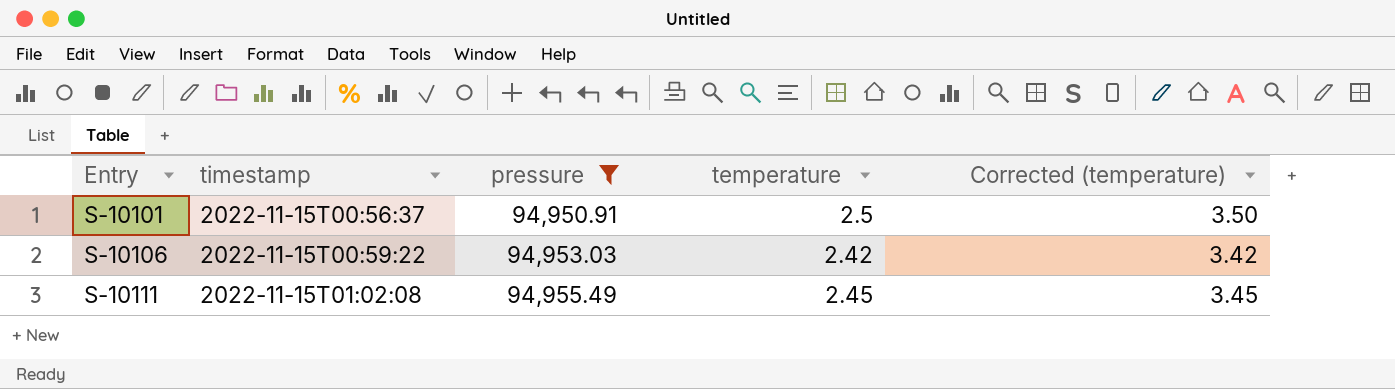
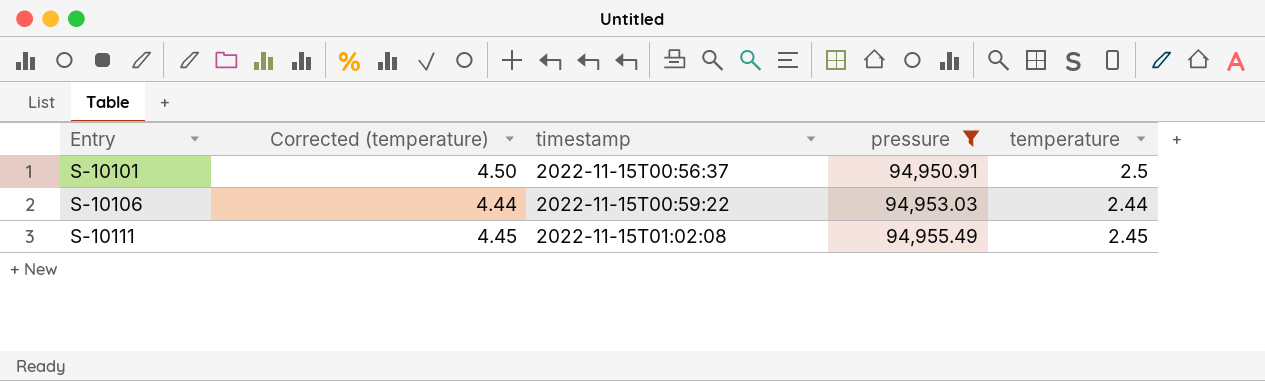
column Corrected (temperature) | formula: [temperature] + 1 -> [temperature] + 2
column Corrected (temperature) | position: 5 -> 2
S-10106 | temperature: 2.42 -> 2.44

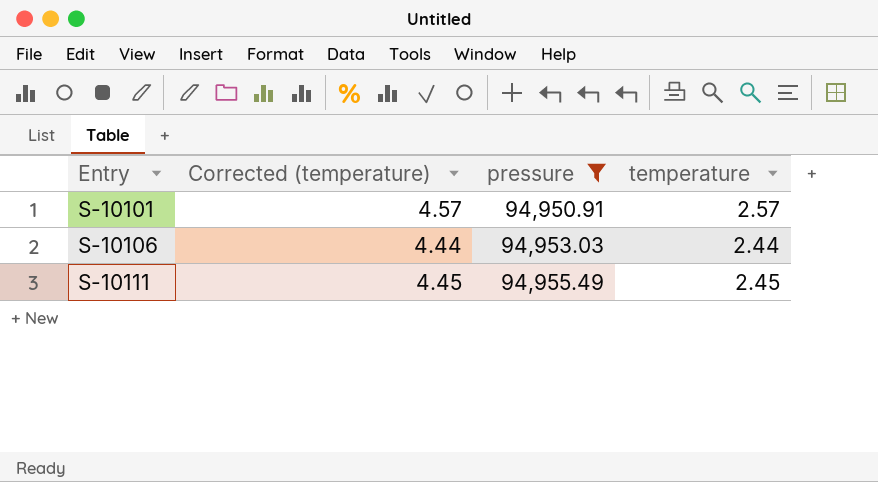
column timestamp | position: 3 -> none
S-10101 | Corrected (temperature): 4.50 -> 4.57
S-10101 | temperature: 2.5 -> 2.57

